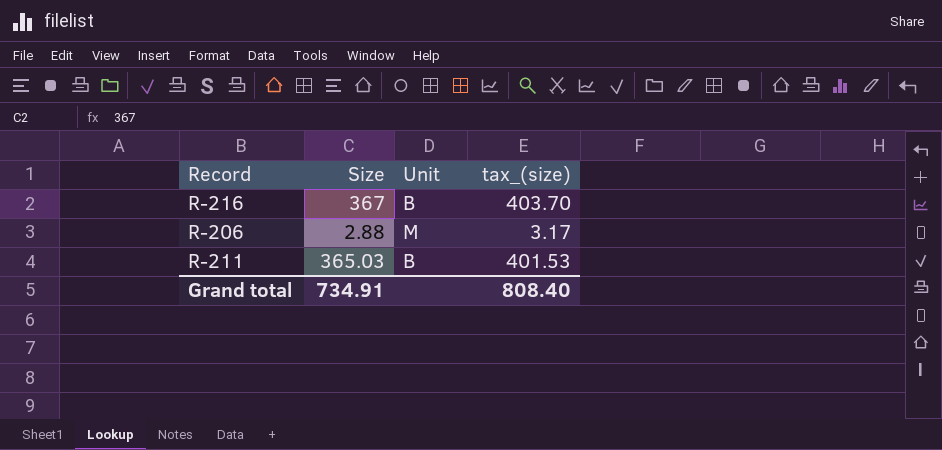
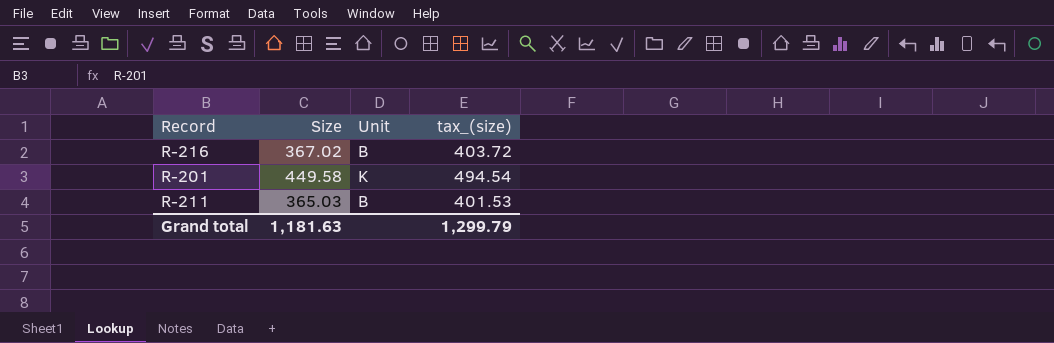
row R-206: 2.88 | M | 3.17 -> none
R-216 | Size: 367 -> 367.02
R-216 | tax_(size): 403.70 -> 403.72
row R-201: none -> 449.58 | K | 494.54
Grand total | Size: 734.91 -> 1,181.63
Grand total | tax_(size): 808.40 -> 1,299.79

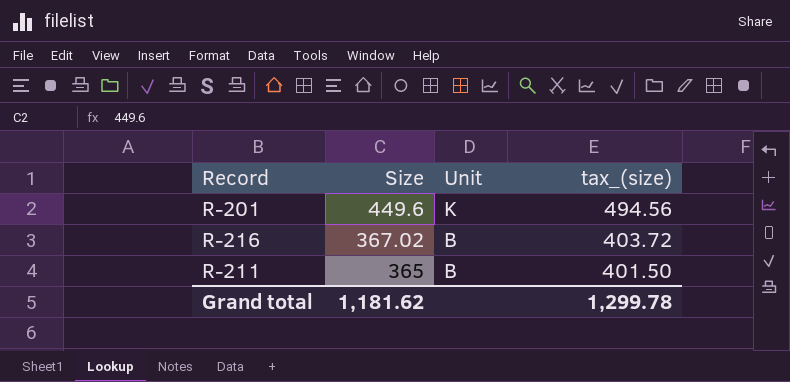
row order: none -> Size descending
R-201 | Size: 449.58 -> 449.6
R-201 | tax_(size): 494.54 -> 494.56
R-211 | Size: 365.03 -> 365
R-211 | tax_(size): 401.53 -> 401.50
Grand total | Size: 1,181.63 -> 1,181.62
Grand total | tax_(size): 1,299.79 -> 1,299.78

